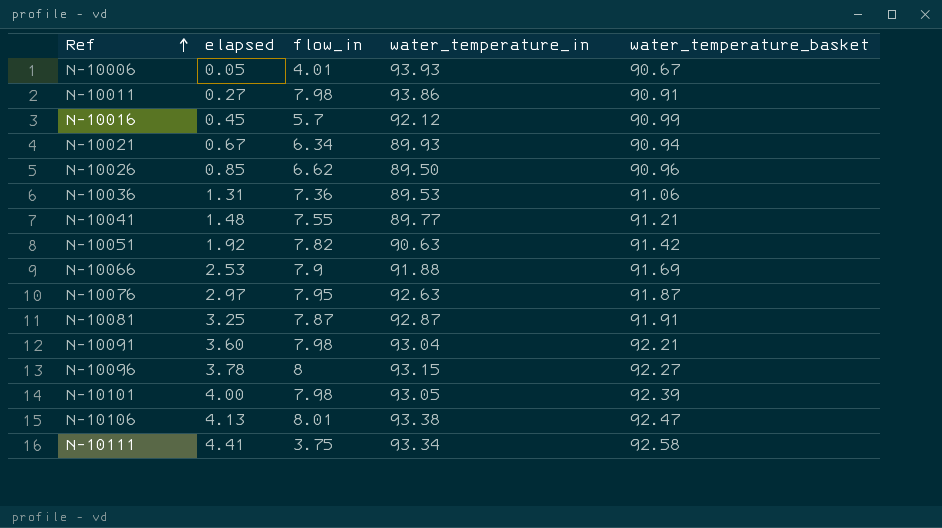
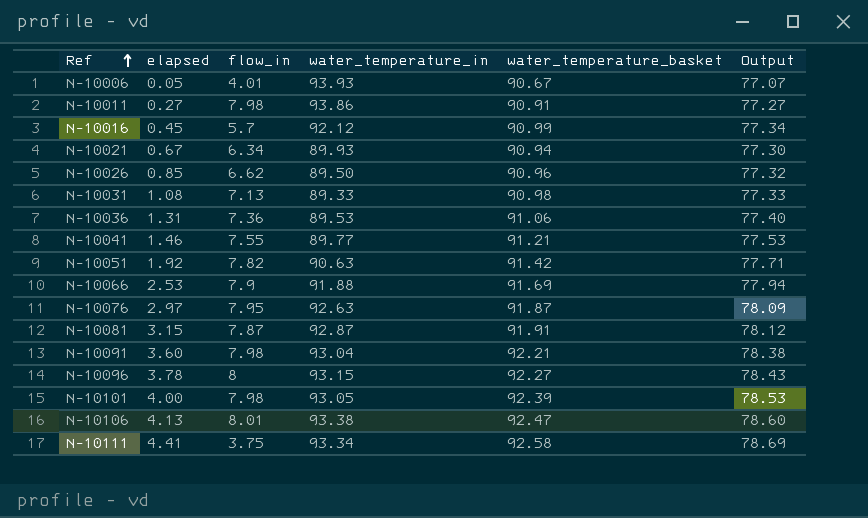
column Output | formula: none -> [water_temperature_basket] * 0.85
row N-10031: none -> 1.08 | 7.13 | 89.33 | 90.98 | 77.33
N-10041 | elapsed: 1.48 -> 1.46
N-10081 | elapsed: 3.25 -> 3.15

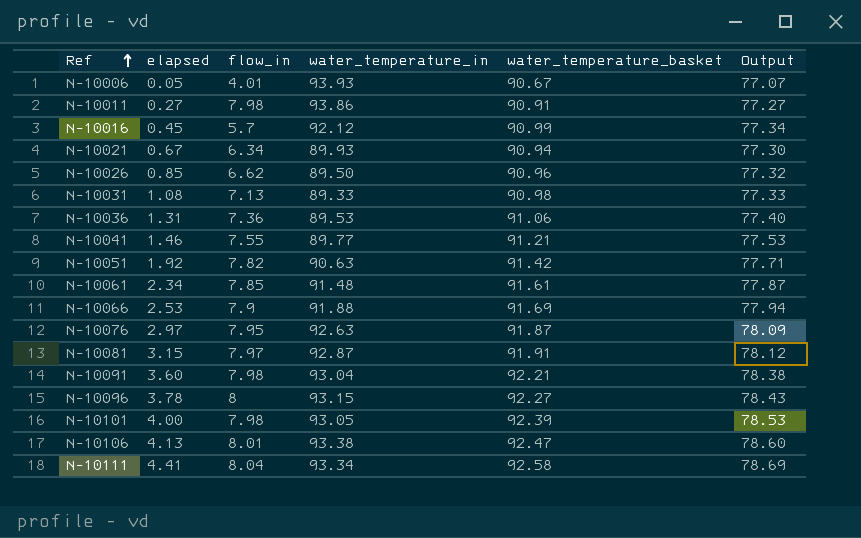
row N-10061: none -> 2.34 | 7.85 | 91.48 | 91.61 | 77.87
N-10081 | flow_in: 7.87 -> 7.97
N-10111 | flow_in: 3.75 -> 8.04

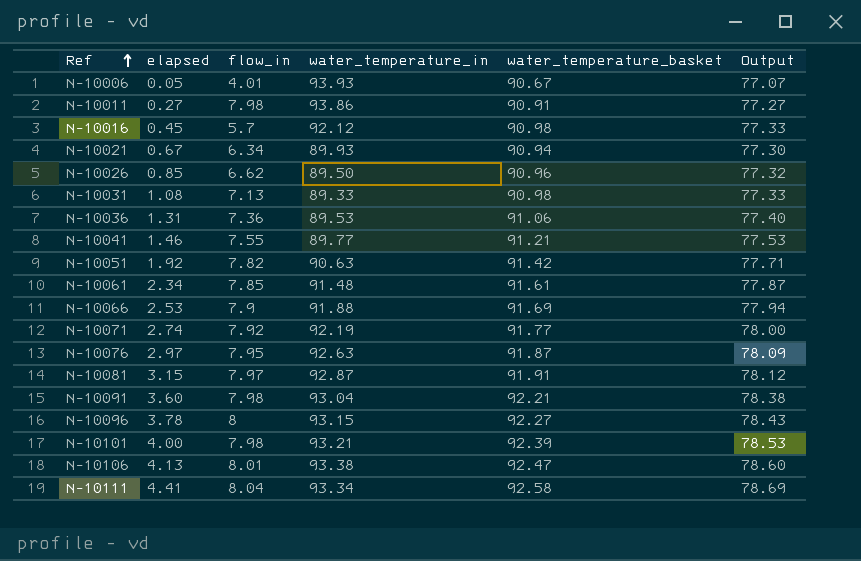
N-10016 | water_temperature_basket: 90.99 -> 90.98
N-10016 | Output: 77.34 -> 77.33
row N-10071: none -> 2.74 | 7.92 | 92.19 | 91.77 | 78.00
N-10101 | water_temperature_in: 93.05 -> 93.21

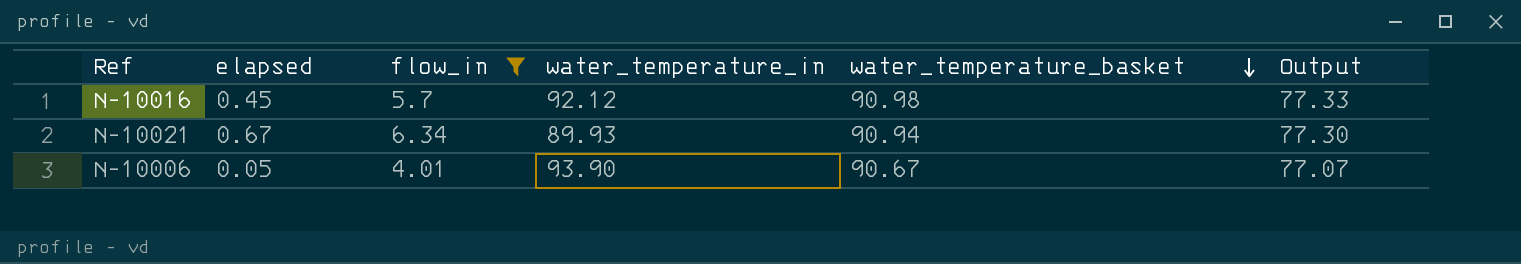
filter: none -> flow_in <= 6.34
row order: Ref ascending -> water_temperature_basket descending
N-10006 | water_temperature_in: 93.93 -> 93.90

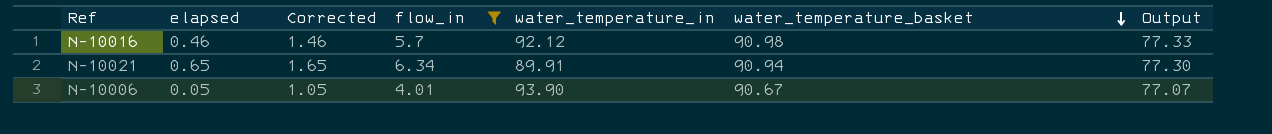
column Corrected | formula: none -> [elapsed] + 1
N-10016 | elapsed: 0.45 -> 0.46
N-10021 | elapsed: 0.67 -> 0.65
N-10021 | water_temperature_in: 89.93 -> 89.91

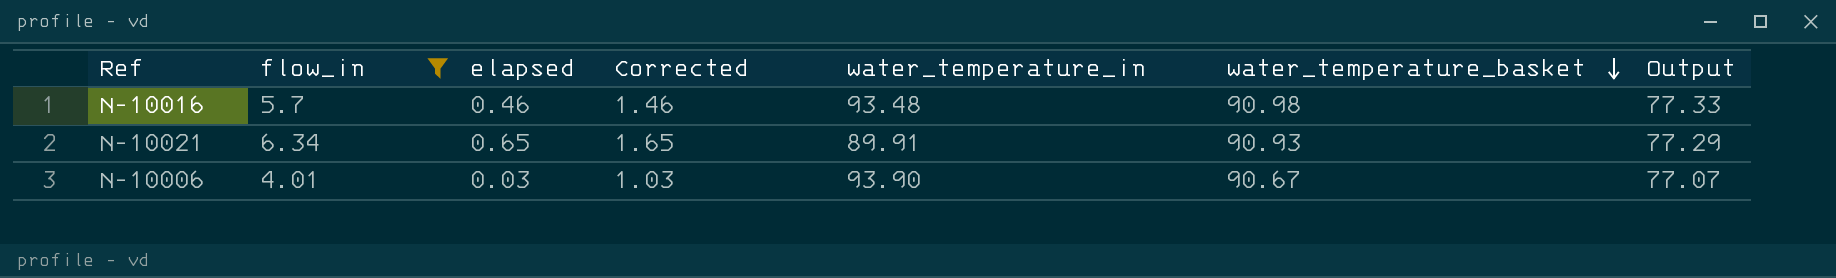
column flow_in | position: 4 -> 2
N-10016 | water_temperature_in: 92.12 -> 93.48
N-10021 | water_temperature_basket: 90.94 -> 90.93
N-10021 | Output: 77.30 -> 77.29
N-10006 | elapsed: 0.05 -> 0.03
N-10006 | Corrected: 1.05 -> 1.03

